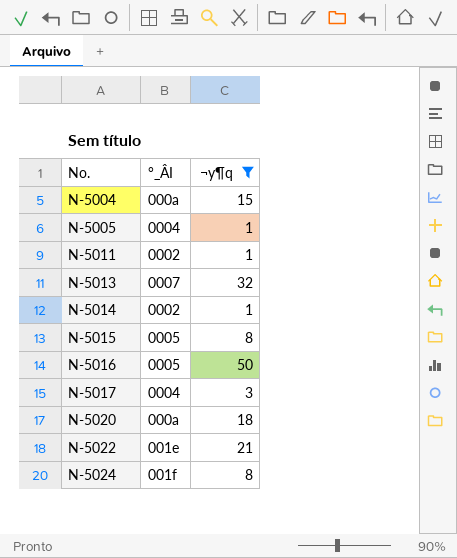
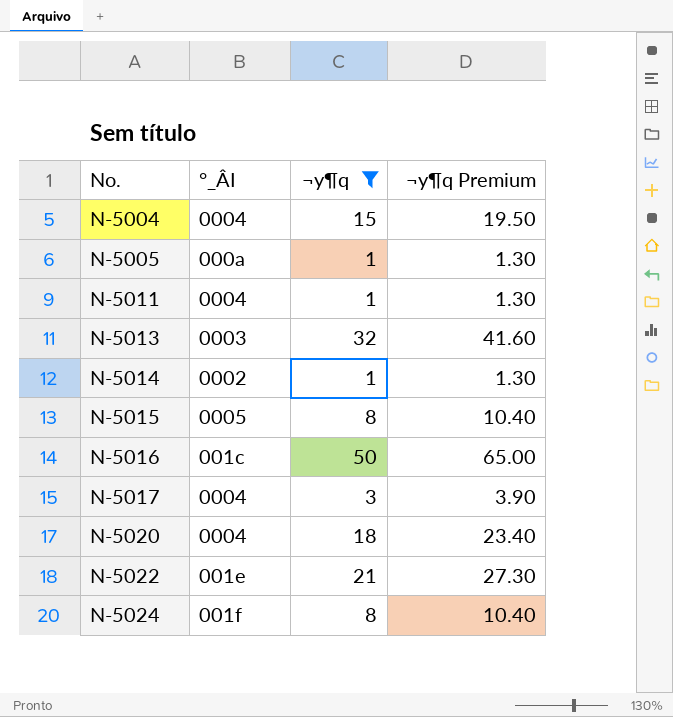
column ¬y¶q Premium | formula: none -> [¬y¶q] * 1.3
N-5004 | °_ÂI: 000a -> 0004
N-5005 | °_ÂI: 0004 -> 000a
N-5011 | °_ÂI: 0002 -> 0004
N-5013 | °_ÂI: 0007 -> 0003
N-5016 | °_ÂI: 0005 -> 001c
N-5020 | °_ÂI: 000a -> 0004

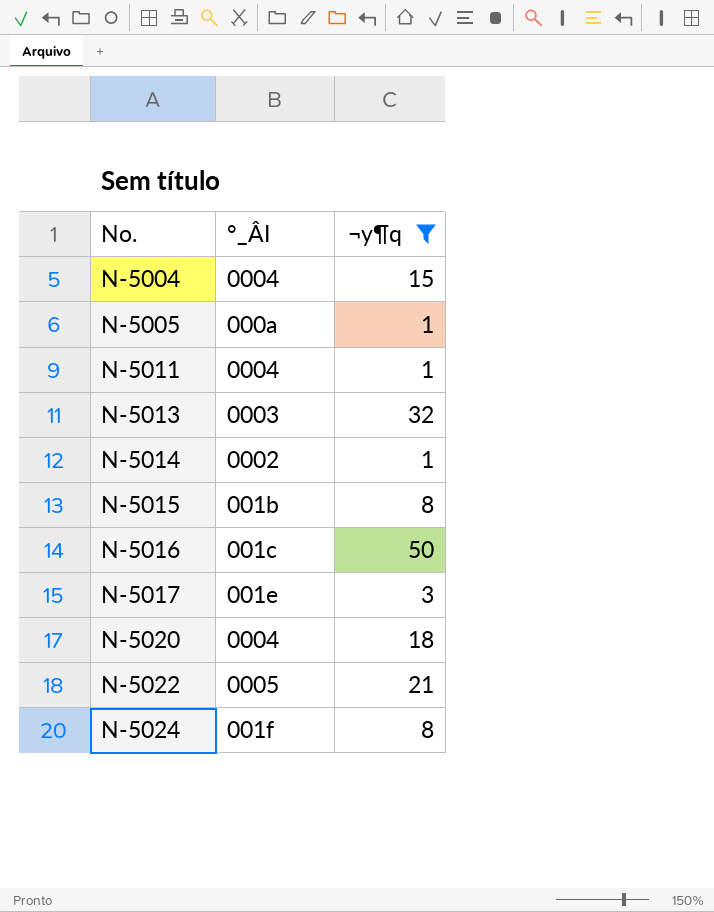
column ¬y¶q Premium | formula: [¬y¶q] * 1.3 -> none
N-5015 | °_ÂI: 0005 -> 001b
N-5017 | °_ÂI: 0004 -> 001e
N-5022 | °_ÂI: 001e -> 0005

